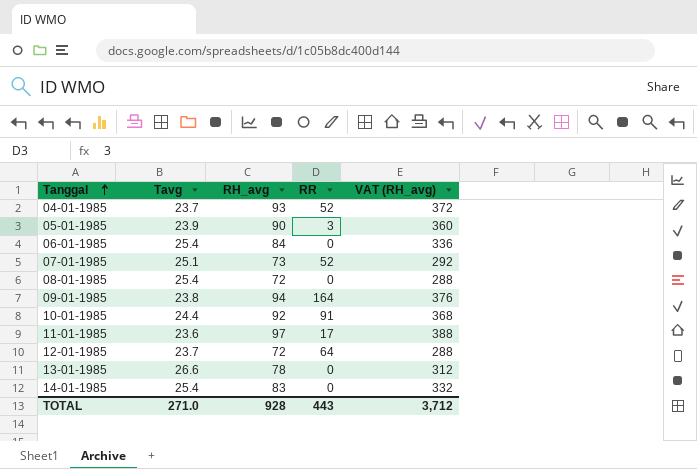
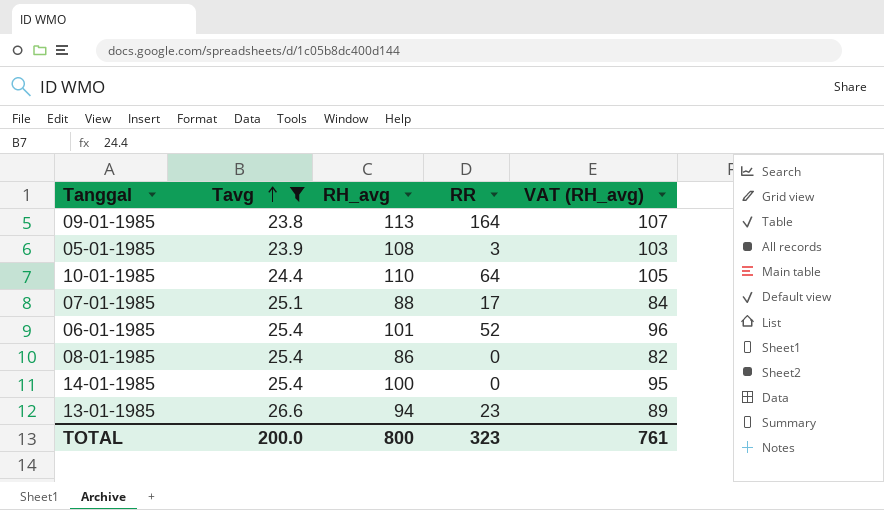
filter: none -> Tavg >= 23.8
row order: Tanggal ascending -> Tavg ascending
column VAT (RH_avg) | formula: [RH_avg] * 4 -> [RH_avg] * 0.95
09-01-1985 | RH_avg: 94 -> 113
05-01-1985 | RH_avg: 90 -> 108
10-01-1985 | RH_avg: 92 -> 110
10-01-1985 | RR: 91 -> 64
07-01-1985 | RH_avg: 73 -> 88
07-01-1985 | RR: 52 -> 17
06-01-1985 | RH_avg: 84 -> 101
06-01-1985 | RR: 0 -> 52
08-01-1985 | RH_avg: 72 -> 86
14-01-1985 | RH_avg: 83 -> 100
13-01-1985 | RH_avg: 78 -> 94
13-01-1985 | RR: 0 -> 23
TOTAL | Tavg: 271.0 -> 200.0
TOTAL | RH_avg: 928 -> 800
TOTAL | RR: 443 -> 323
TOTAL | VAT (RH_avg): 3,712 -> 761

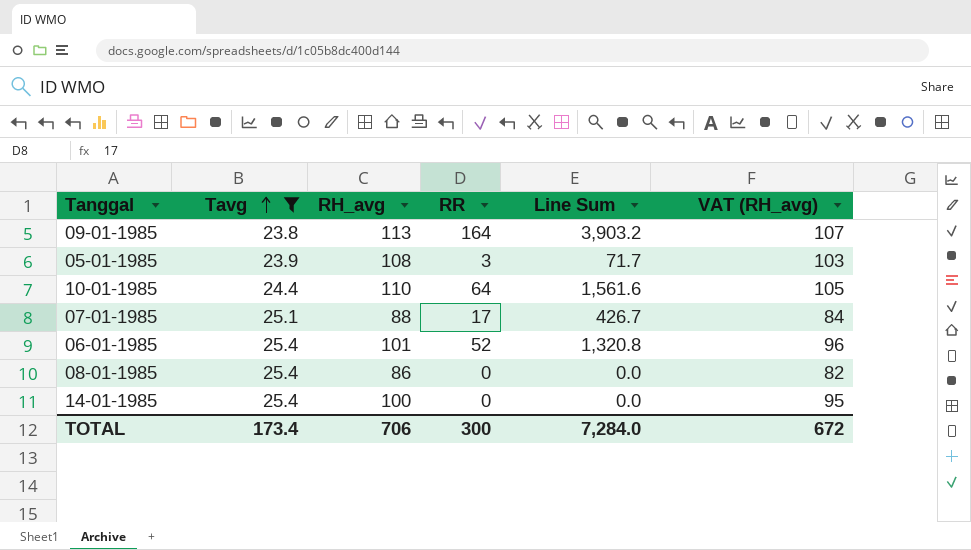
column Line Sum | formula: none -> [Tavg] * [RR]
row 13-01-1985: 26.6 | 94 | 23 | 89 -> none
TOTAL | Tavg: 200.0 -> 173.4
TOTAL | RH_avg: 800 -> 706
TOTAL | RR: 323 -> 300
TOTAL | VAT (RH_avg): 761 -> 672

